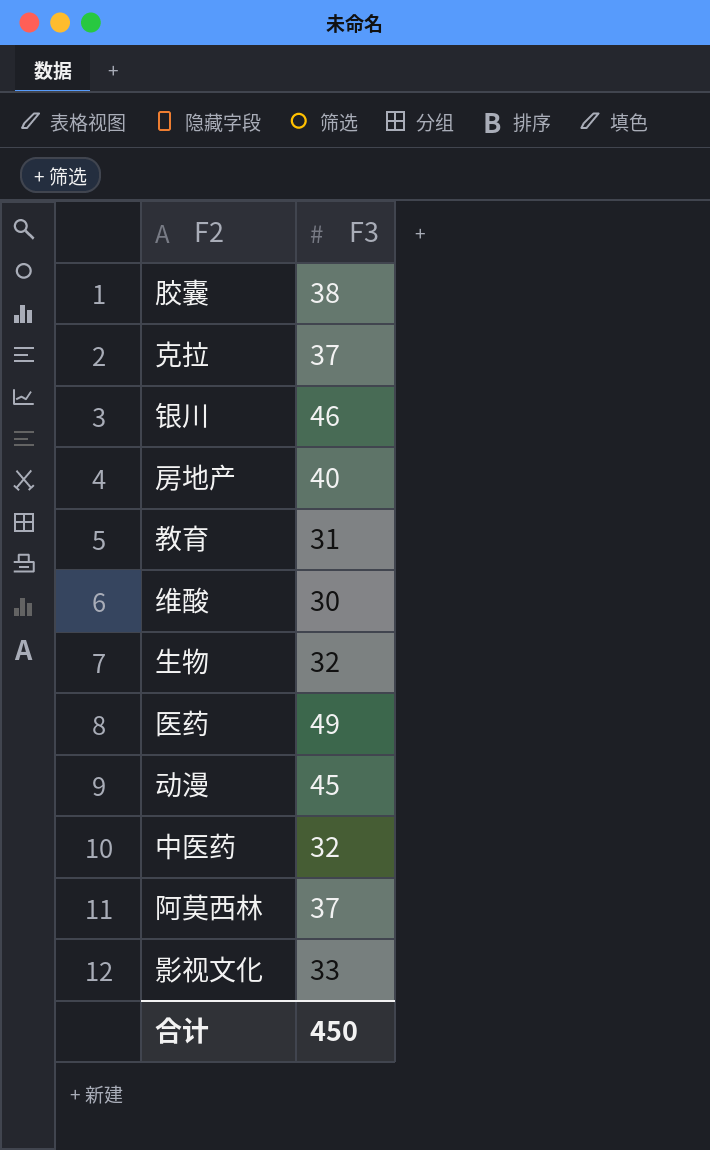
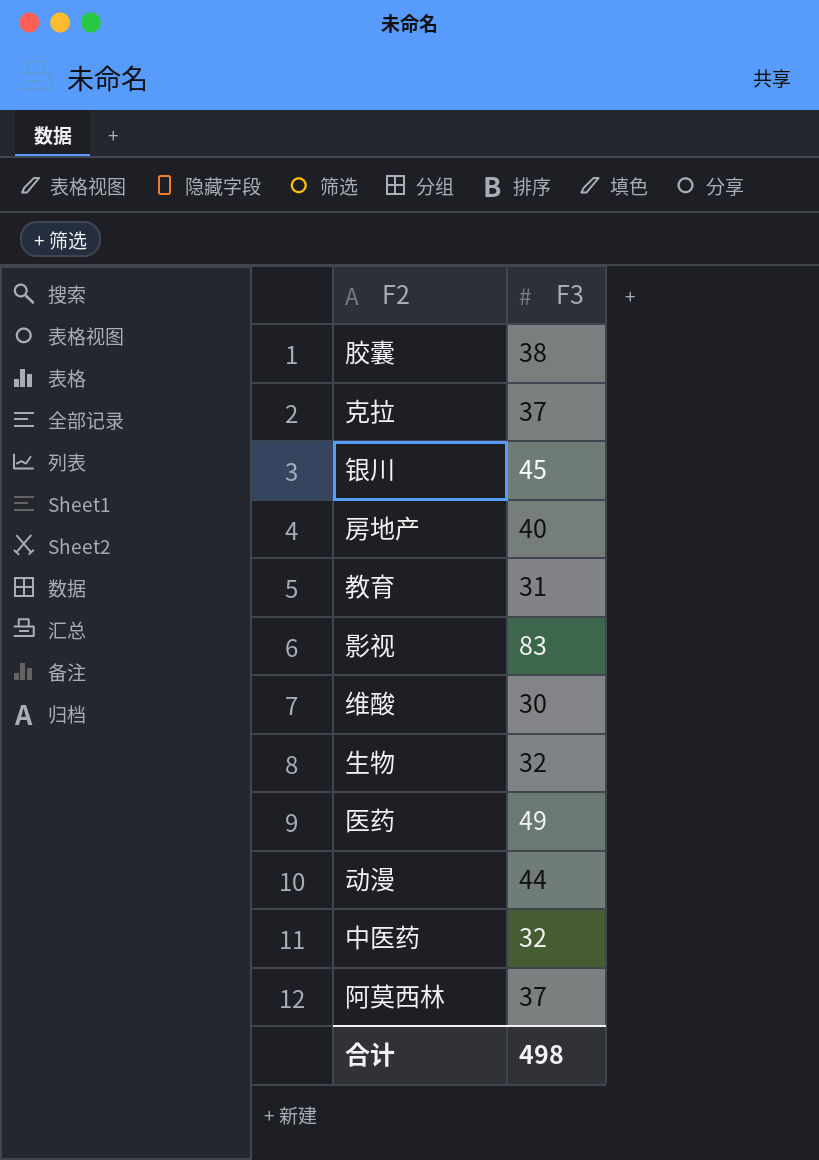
row 影视文化: 33 -> none
银川 | F3: 46 -> 45
row 影视: none -> 83
动漫 | F3: 45 -> 44
合计 | F3: 450 -> 498

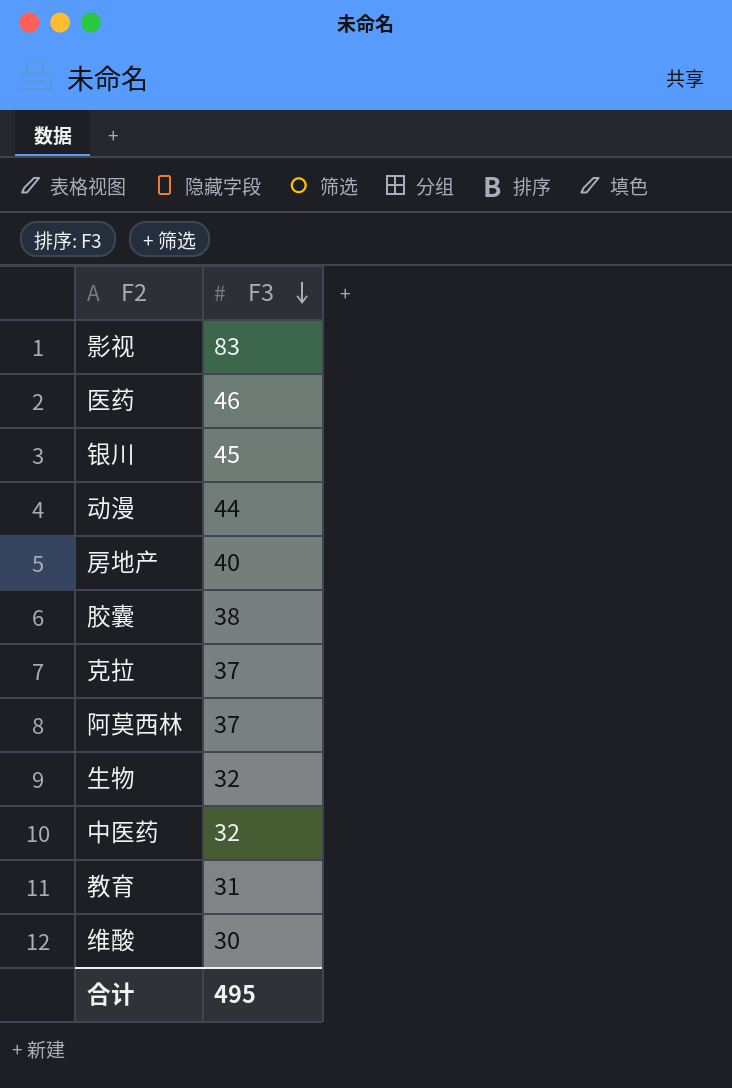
row order: none -> F3 descending
医药 | F3: 49 -> 46
合计 | F3: 498 -> 495

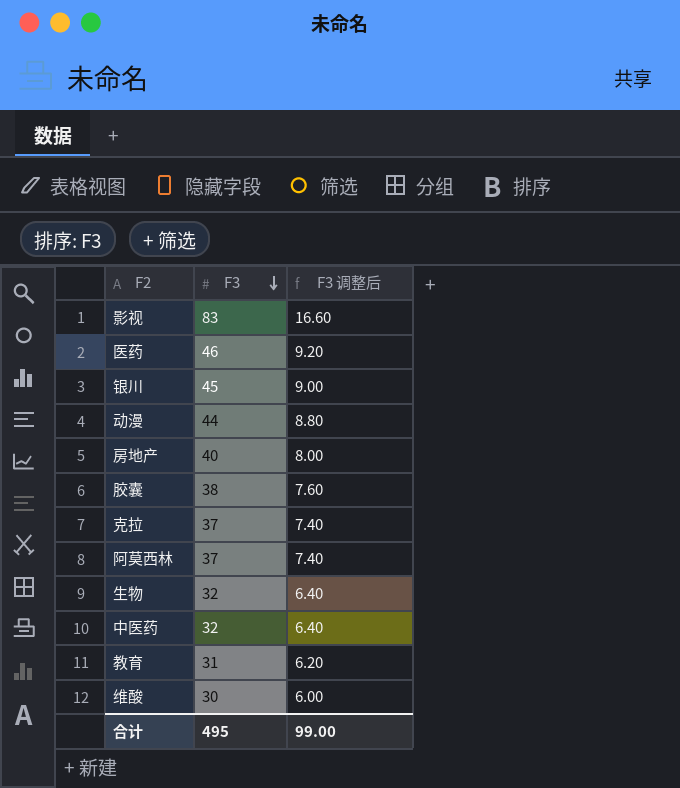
column F3 调整后 | formula: none -> [F3] * 0.2

